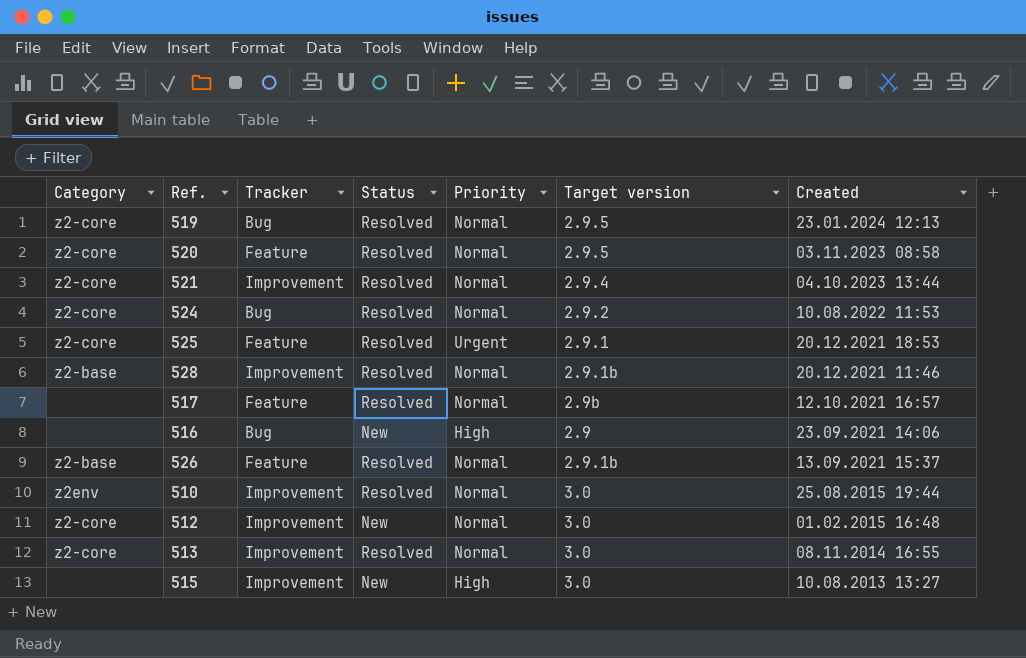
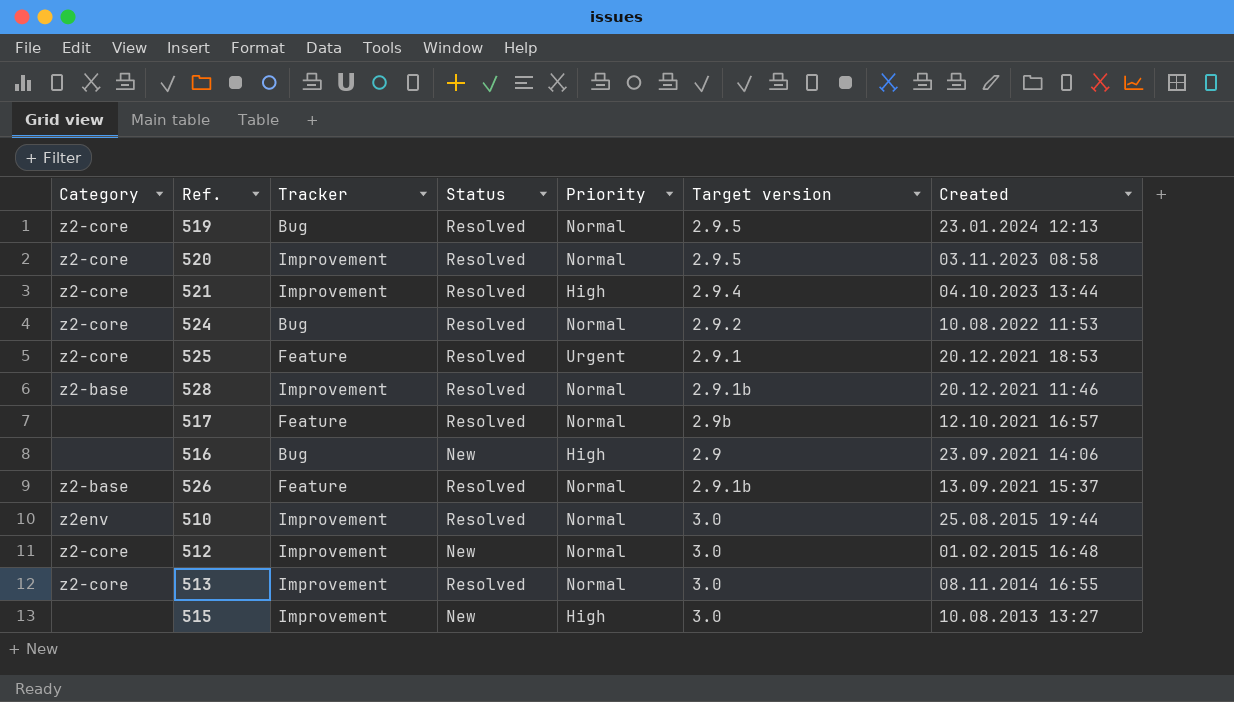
520 | Tracker: Feature -> Improvement
521 | Priority: Normal -> High

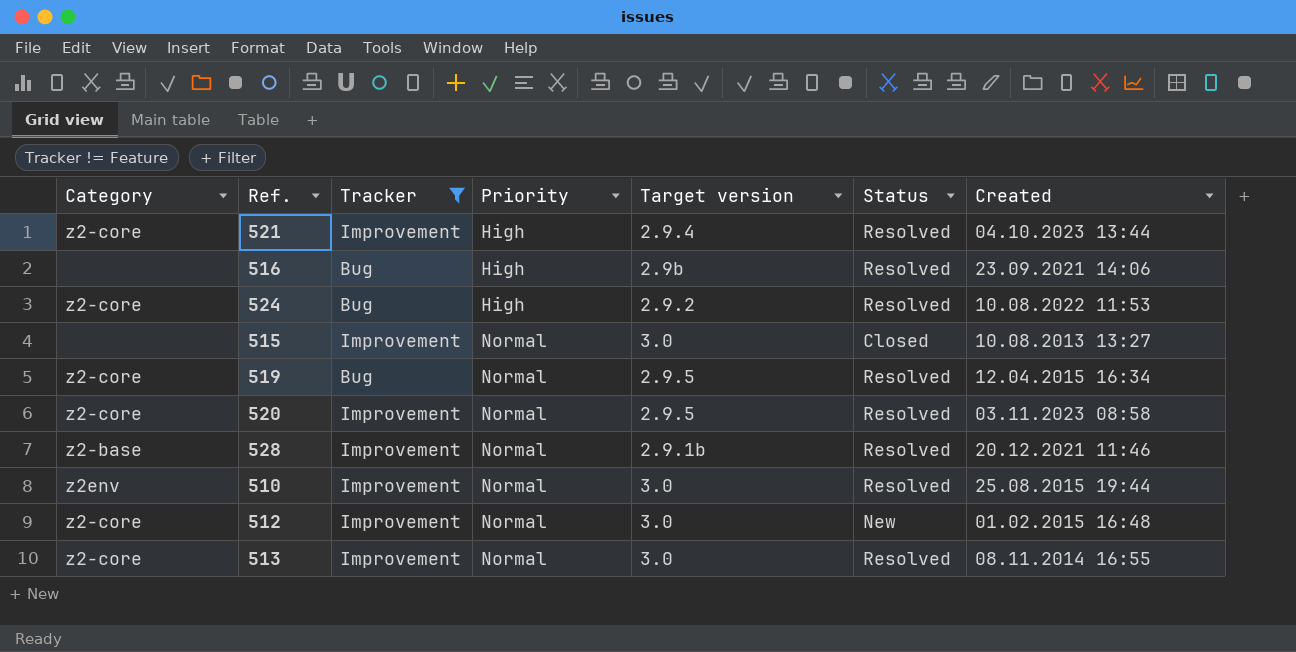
filter: none -> Tracker != Feature
row order: Created descending -> Priority ascending
column Status | position: 4 -> 6
516 | Target version: 2.9 -> 2.9b
516 | Status: New -> Resolved
524 | Priority: Normal -> High
515 | Priority: High -> Normal
515 | Status: New -> Closed
519 | Created: 23.01.2024 12:13 -> 12.04.2015 16:34

